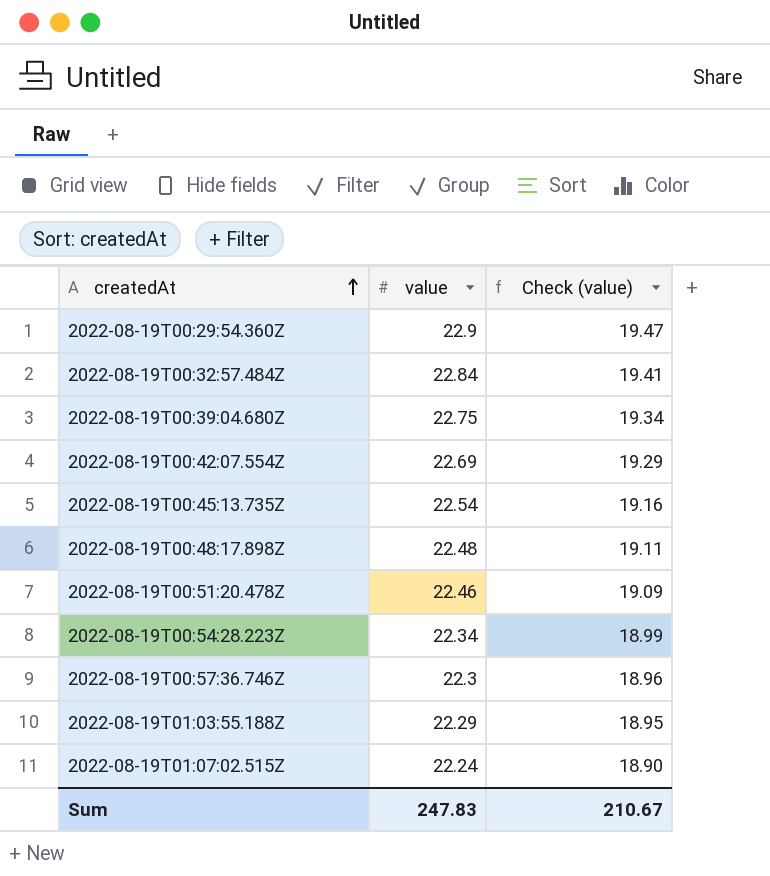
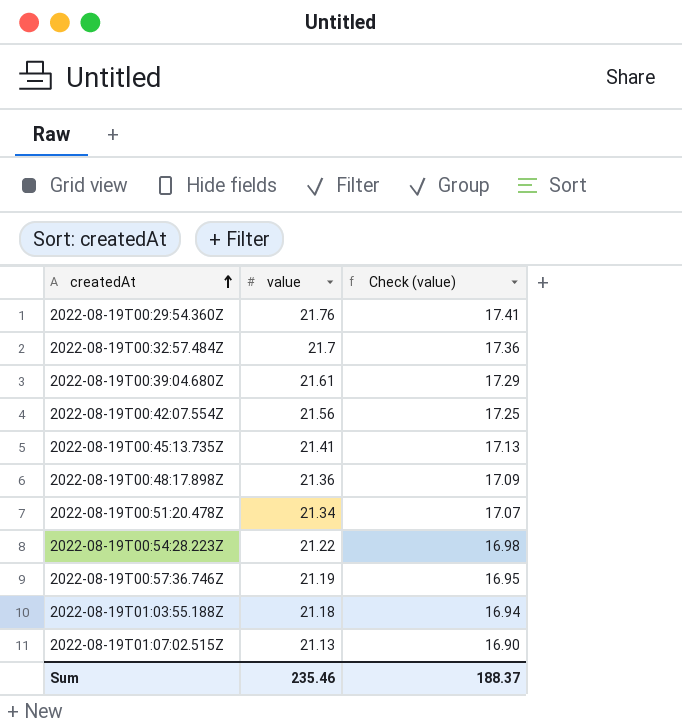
column Check (value) | formula: [value] * 0.85 -> [value] * 0.8
2022-08-19T00:29:54.360Z | value: 22.9 -> 21.76
2022-08-19T00:32:57.484Z | value: 22.84 -> 21.7
2022-08-19T00:39:04.680Z | value: 22.75 -> 21.61
2022-08-19T00:42:07.554Z | value: 22.69 -> 21.56
2022-08-19T00:45:13.735Z | value: 22.54 -> 21.41
2022-08-19T00:48:17.898Z | value: 22.48 -> 21.36
2022-08-19T00:51:20.478Z | value: 22.46 -> 21.34
2022-08-19T00:54:28.223Z | value: 22.34 -> 21.22
2022-08-19T00:57:36.746Z | value: 22.3 -> 21.19
2022-08-19T01:03:55.188Z | value: 22.29 -> 21.18
2022-08-19T01:07:02.515Z | value: 22.24 -> 21.13
Sum | value: 247.83 -> 235.46
Sum | Check (value): 210.67 -> 188.37

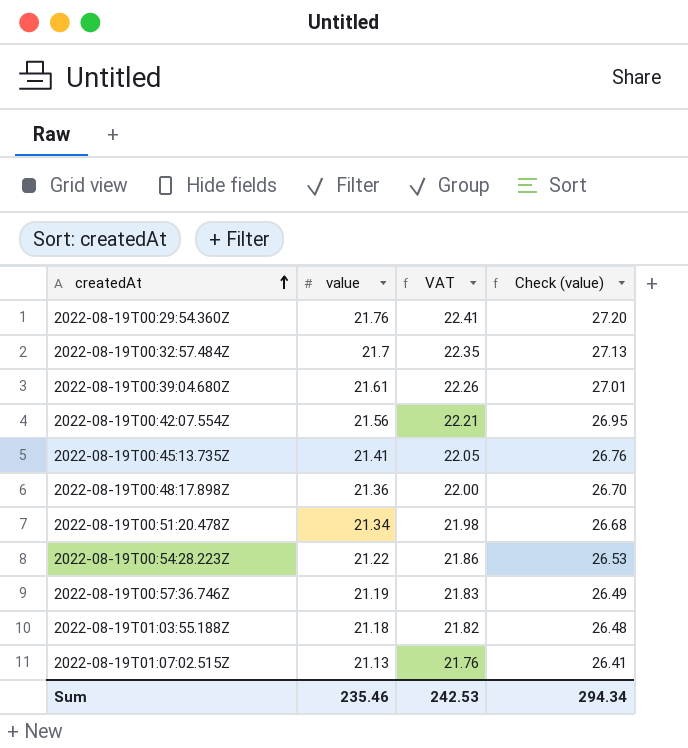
column VAT | formula: none -> [value] * 1.03
column Check (value) | formula: [value] * 0.8 -> [value] * 1.25
Sum | Check (value): 188.37 -> 294.34

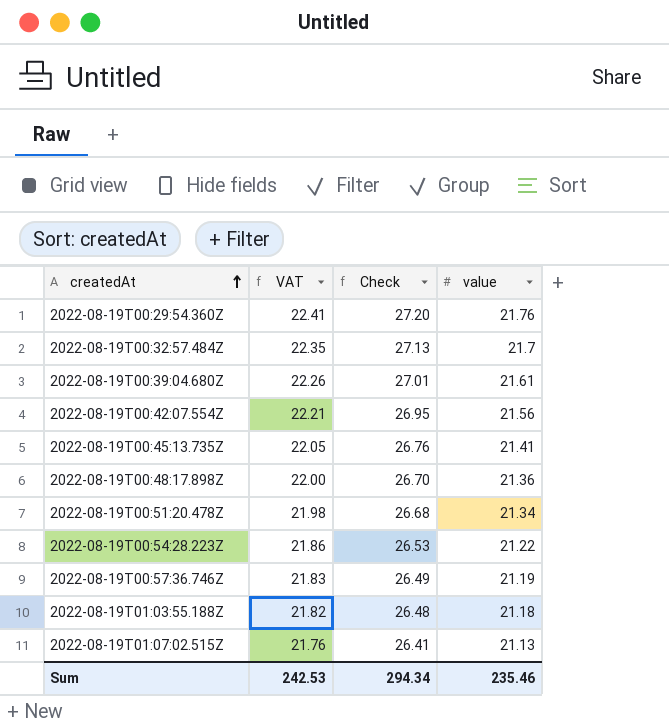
column name: Check (value) -> Check
column value | position: 2 -> 4

